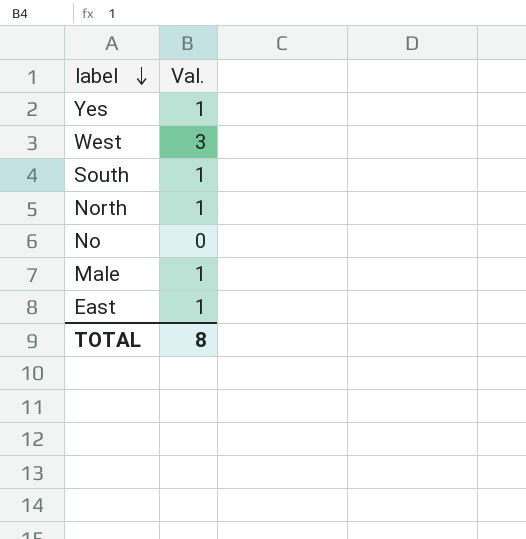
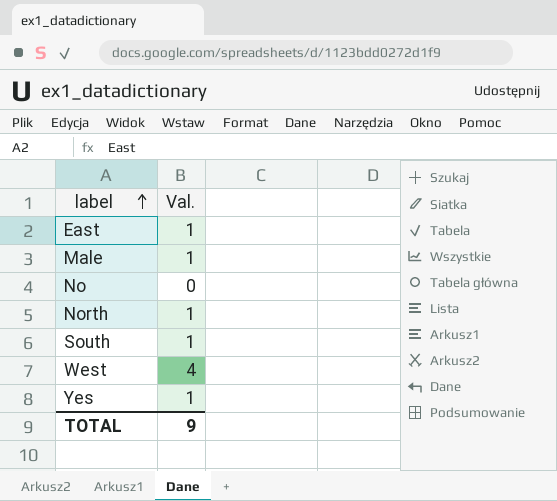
row order: label descending -> label ascending
West | Val.: 3 -> 4
TOTAL | Val.: 8 -> 9

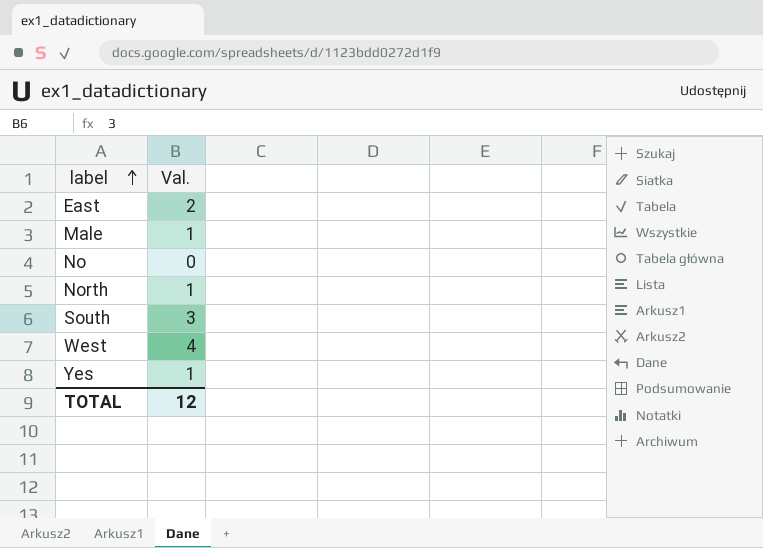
East | Val.: 1 -> 2
South | Val.: 1 -> 3
TOTAL | Val.: 9 -> 12

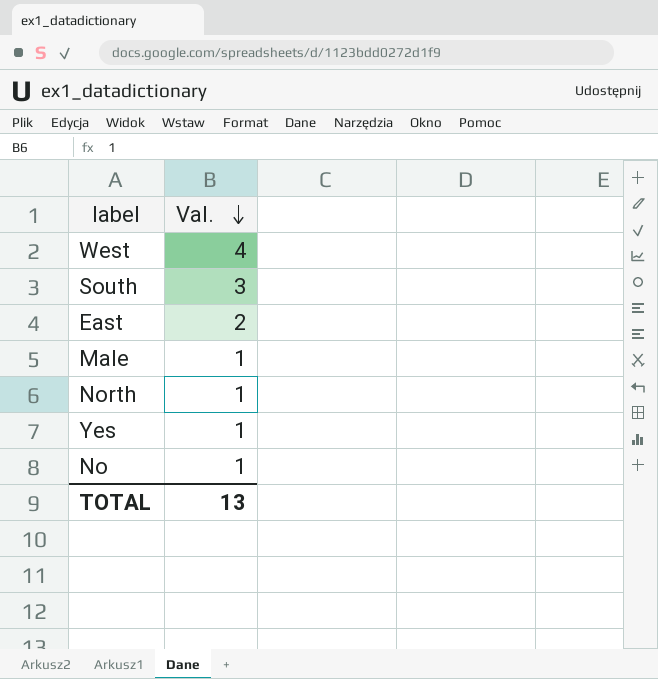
row order: label ascending -> Val. descending
No | Val.: 0 -> 1
TOTAL | Val.: 12 -> 13

